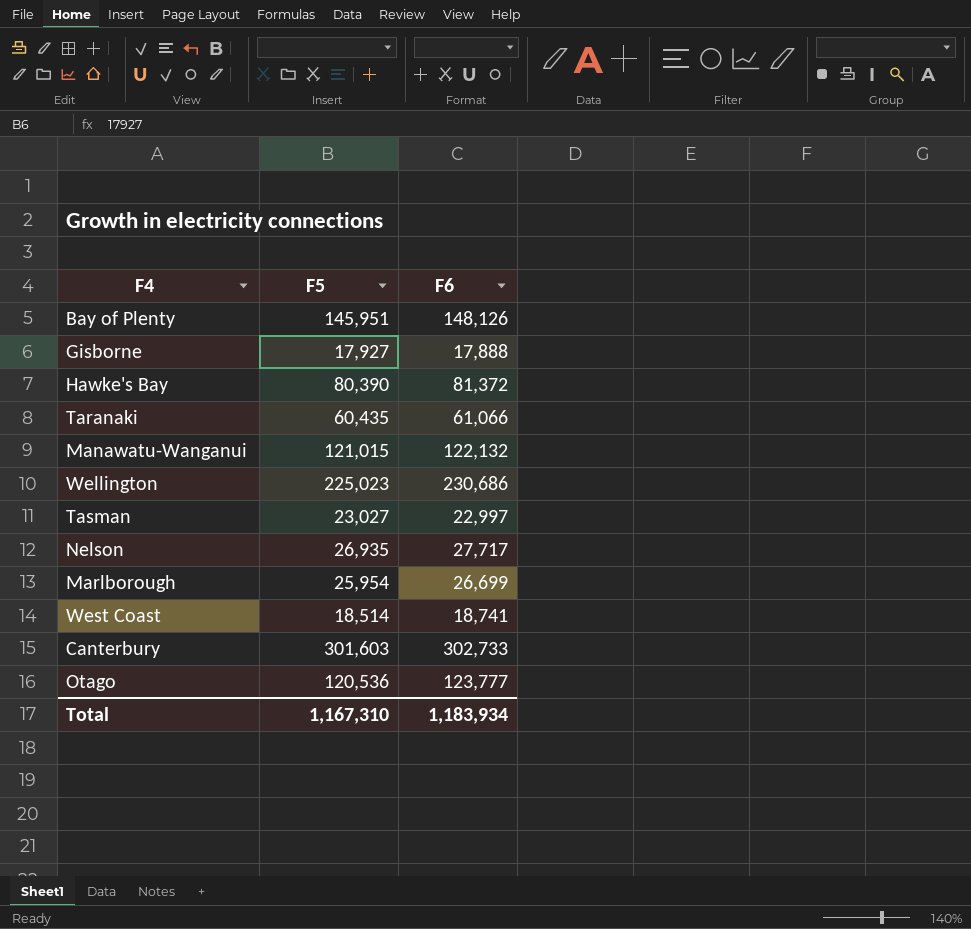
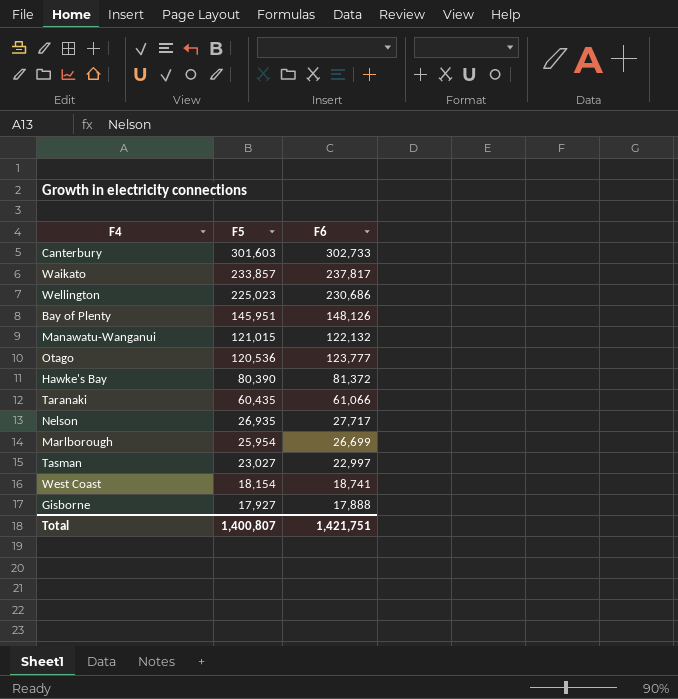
row order: none -> F5 descending
row Waikato: none -> 233,857 | 237,817
West Coast | F5: 18,514 -> 18,154
Total | F5: 1,167,310 -> 1,400,807
Total | F6: 1,183,934 -> 1,421,751

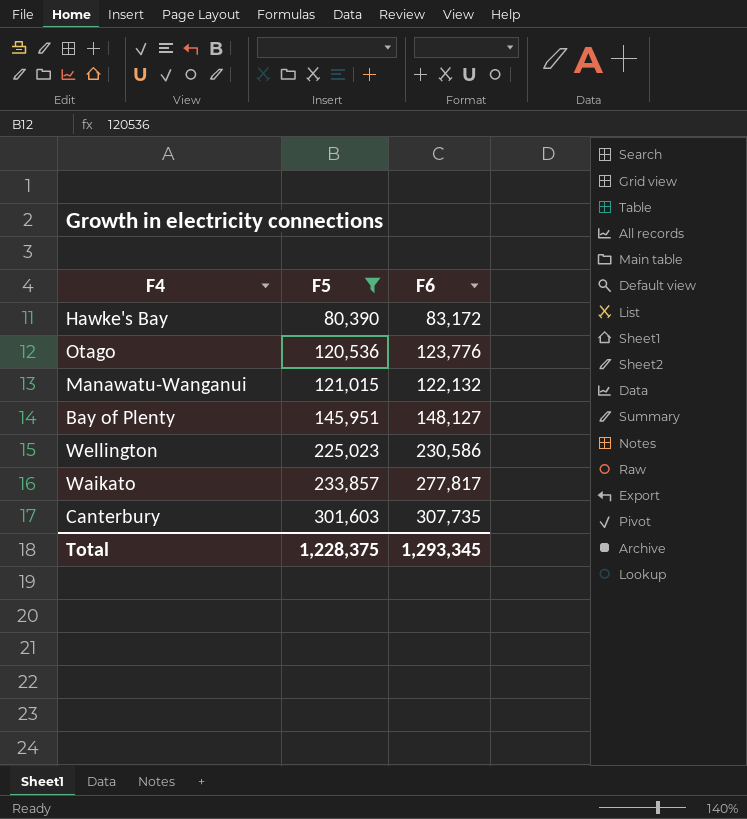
filter: none -> F5 >= 80,390
row order: F5 descending -> F5 ascending
Hawke's Bay | F6: 81,372 -> 83,172
Otago | F6: 123,777 -> 123,776
Bay of Plenty | F6: 148,126 -> 148,127
Wellington | F6: 230,686 -> 230,586
Waikato | F6: 237,817 -> 277,817
Canterbury | F6: 302,733 -> 307,735
Total | F5: 1,400,807 -> 1,228,375
Total | F6: 1,421,751 -> 1,293,345

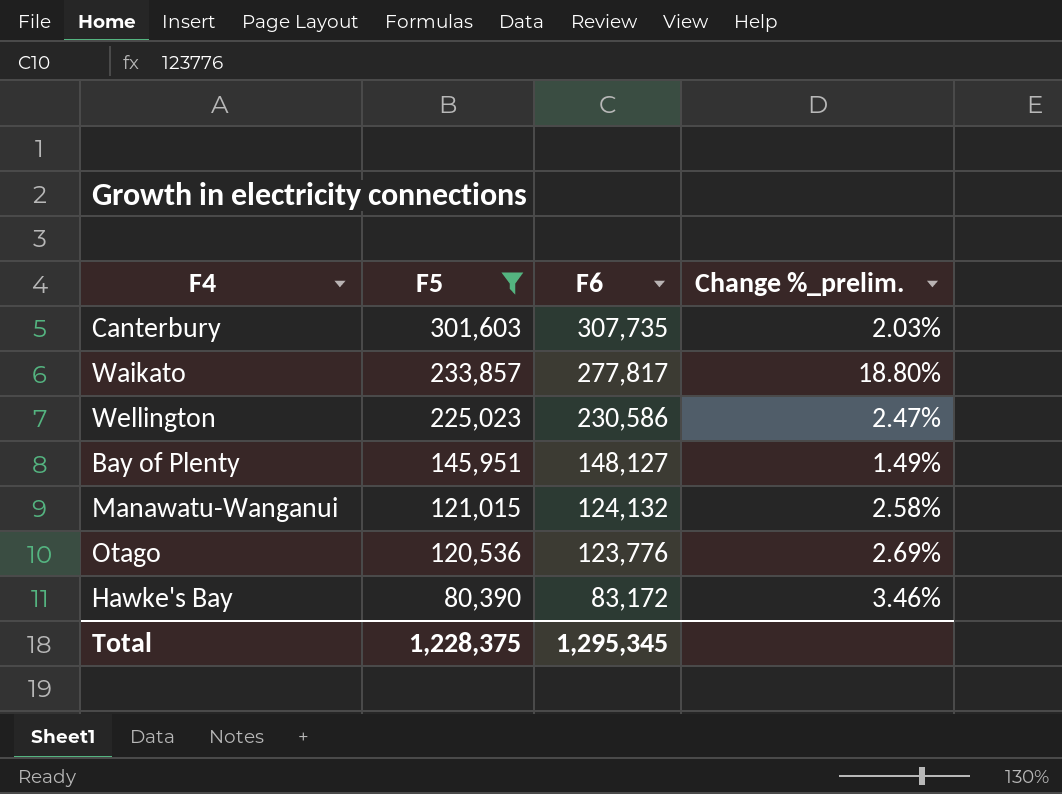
row order: F5 ascending -> F5 descending
column Change %_prelim. | formula: none -> ([F6] - [F5]) / [F5]
Manawatu-Wanganui | F6: 122,132 -> 124,132
Total | F6: 1,293,345 -> 1,295,345

